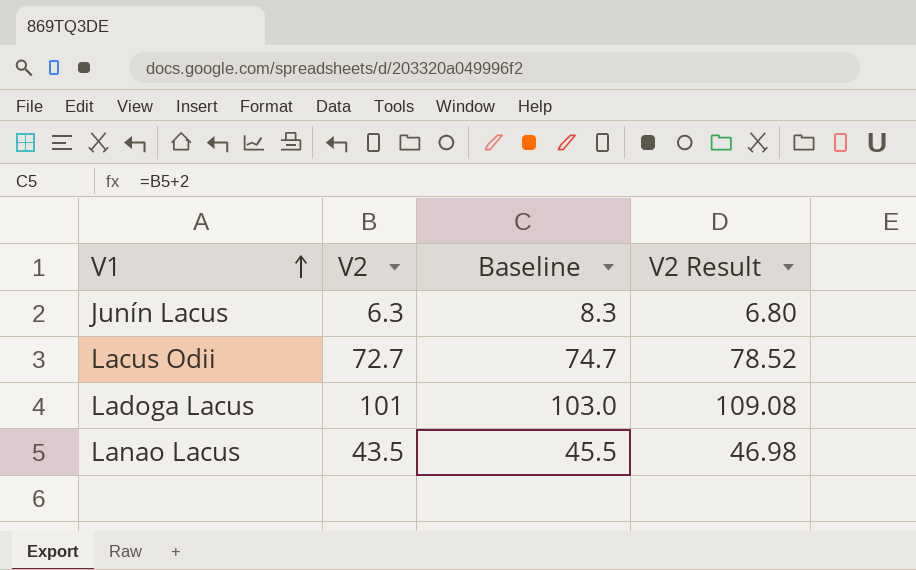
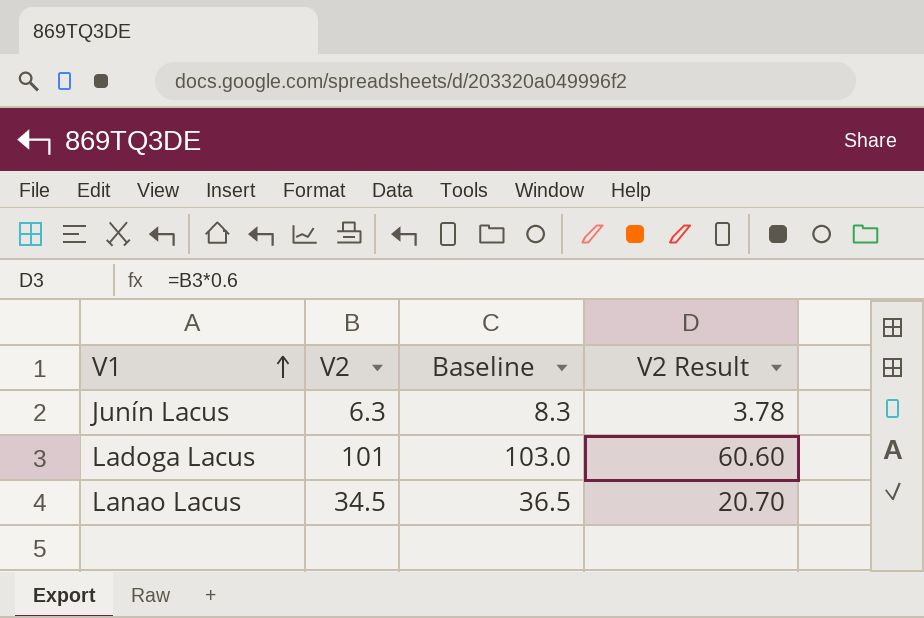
column V2 Result | formula: [V2] * 1.08 -> [V2] * 0.6
row Lacus Odii: 72.7 | 74.7 | 78.52 -> none
Lanao Lacus | V2: 43.5 -> 34.5
Lanao Lacus | Baseline: 45.5 -> 36.5

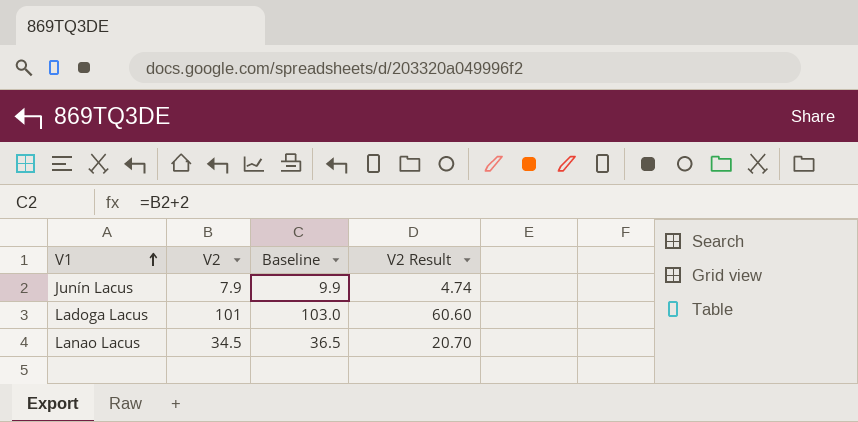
Junín Lacus | V2: 6.3 -> 7.9
Junín Lacus | Baseline: 8.3 -> 9.9
Junín Lacus | V2 Result: 3.78 -> 4.74

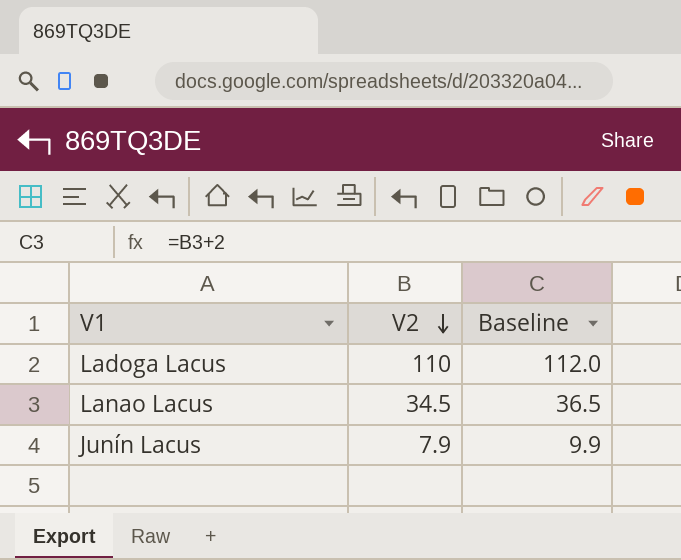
row order: V1 ascending -> V2 descending
column V2 Result | formula: [V2] * 0.6 -> none
Ladoga Lacus | V2: 101 -> 110
Ladoga Lacus | Baseline: 103.0 -> 112.0

